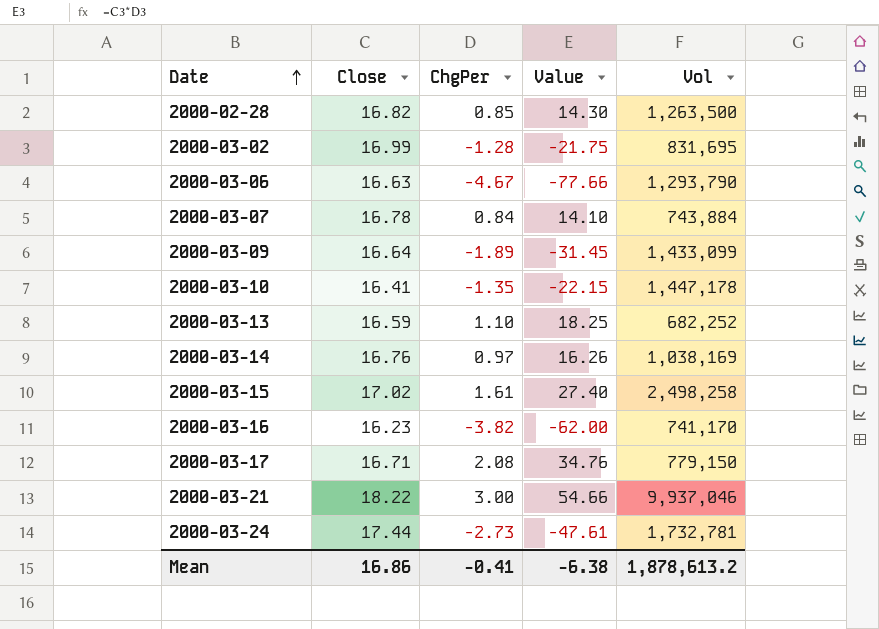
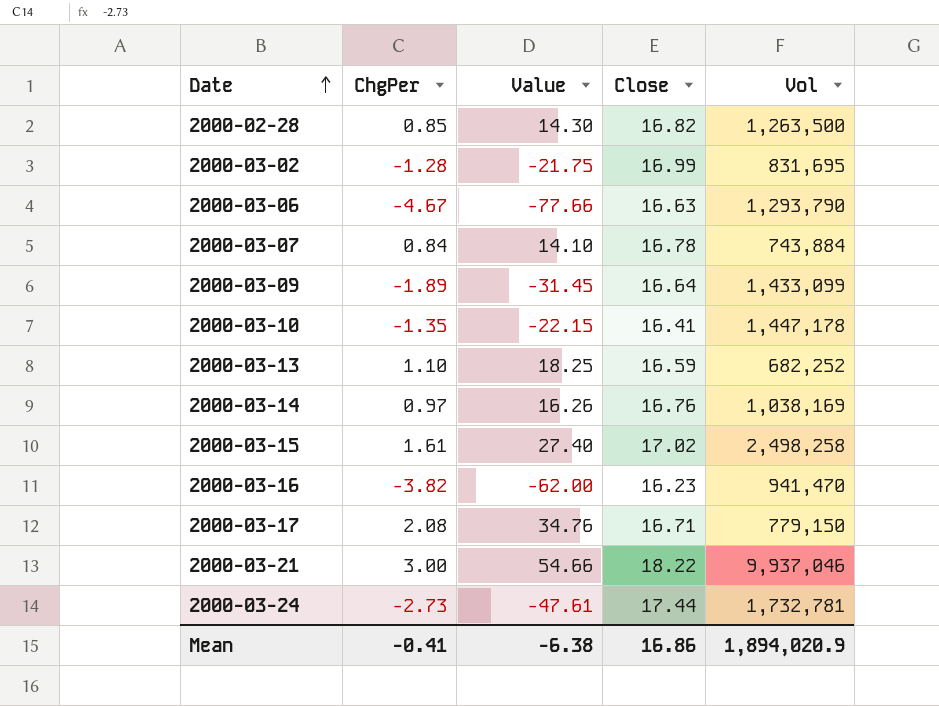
column Close | position: 2 -> 4
2000-03-16 | Vol: 741,170 -> 941,470
Mean | Vol: 1,878,613.2 -> 1,894,020.9

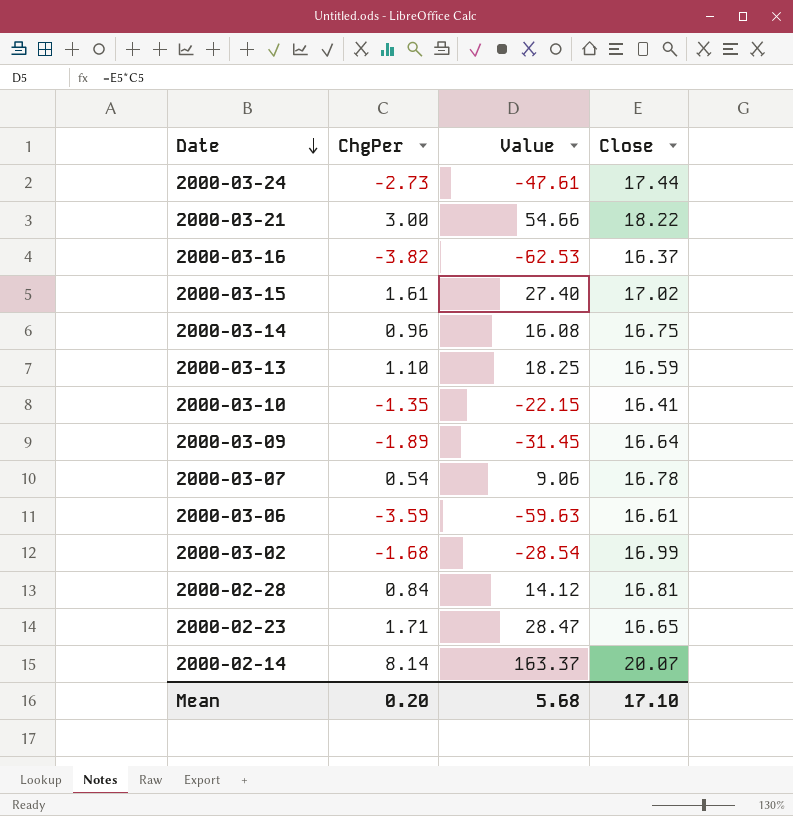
row order: Date ascending -> Date descending
column Vol | position: 5 -> none
row 2000-03-17: 2.08 | 34.76 | 16.71 | 779,150 -> none
2000-03-16 | Value: -62.00 -> -62.53
2000-03-16 | Close: 16.23 -> 16.37
2000-03-14 | ChgPer: 0.97 -> 0.96
2000-03-14 | Value: 16.26 -> 16.08
2000-03-14 | Close: 16.76 -> 16.75
2000-03-07 | ChgPer: 0.84 -> 0.54
2000-03-07 | Value: 14.10 -> 9.06
2000-03-06 | ChgPer: -4.67 -> -3.59
2000-03-06 | Value: -77.66 -> -59.63
2000-03-06 | Close: 16.63 -> 16.61
2000-03-02 | ChgPer: -1.28 -> -1.68
2000-03-02 | Value: -21.75 -> -28.54
2000-02-28 | ChgPer: 0.85 -> 0.84
2000-02-28 | Value: 14.30 -> 14.12
2000-02-28 | Close: 16.82 -> 16.81
row 2000-02-23: none -> 1.71 | 28.47 | 16.65
row 2000-02-14: none -> 8.14 | 163.37 | 20.07
Mean | ChgPer: -0.41 -> 0.20
Mean | Value: -6.38 -> 5.68
Mean | Close: 16.86 -> 17.10

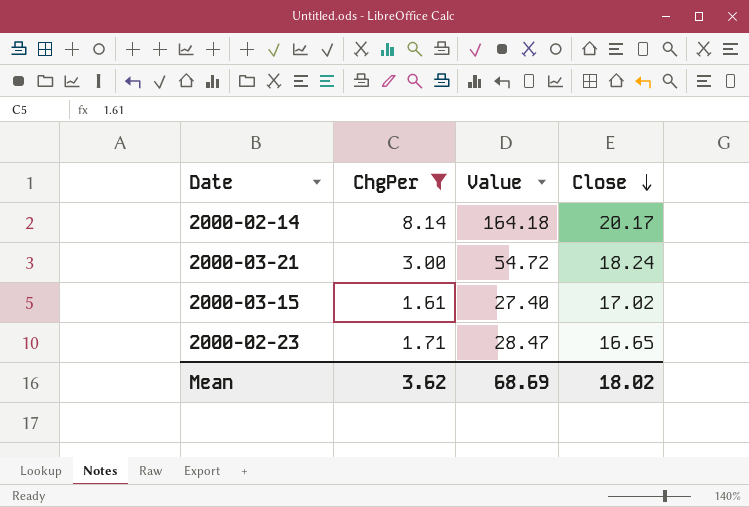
filter: none -> ChgPer >= 1.61
row order: Date descending -> Close descending
2000-02-14 | Value: 163.37 -> 164.18
2000-02-14 | Close: 20.07 -> 20.17
2000-03-21 | Value: 54.66 -> 54.72
2000-03-21 | Close: 18.22 -> 18.24
Mean | ChgPer: 0.20 -> 3.62
Mean | Value: 5.68 -> 68.69
Mean | Close: 17.10 -> 18.02

